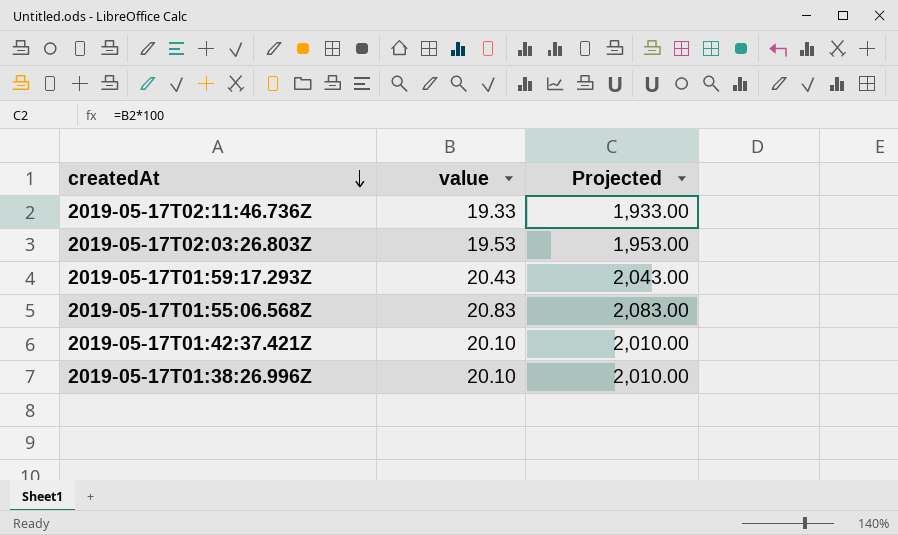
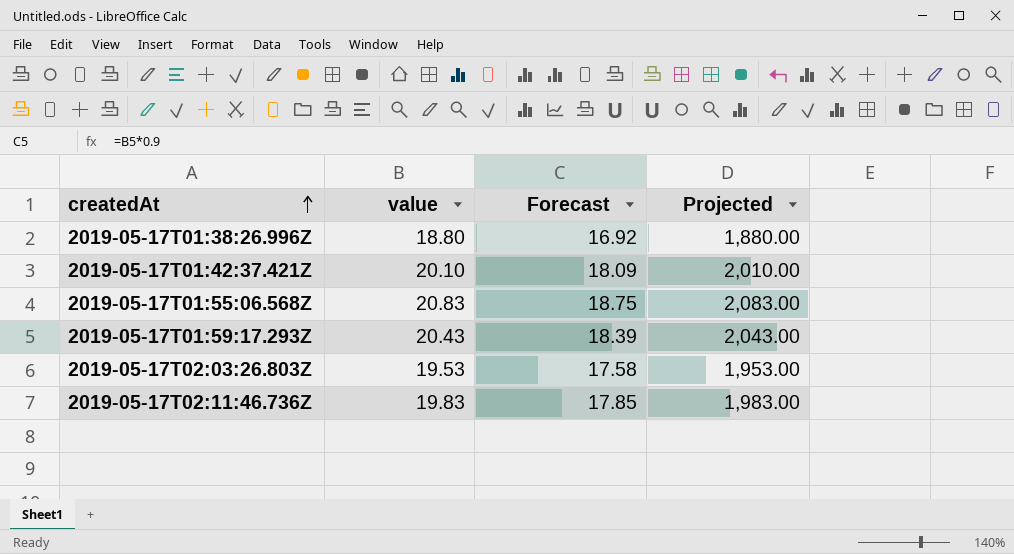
row order: createdAt descending -> createdAt ascending
column Forecast | formula: none -> [value] * 0.9
2019-05-17T01:38:26.996Z | value: 20.10 -> 18.80
2019-05-17T01:38:26.996Z | Projected: 2,010.00 -> 1,880.00
2019-05-17T02:11:46.736Z | value: 19.33 -> 19.83
2019-05-17T02:11:46.736Z | Projected: 1,933.00 -> 1,983.00

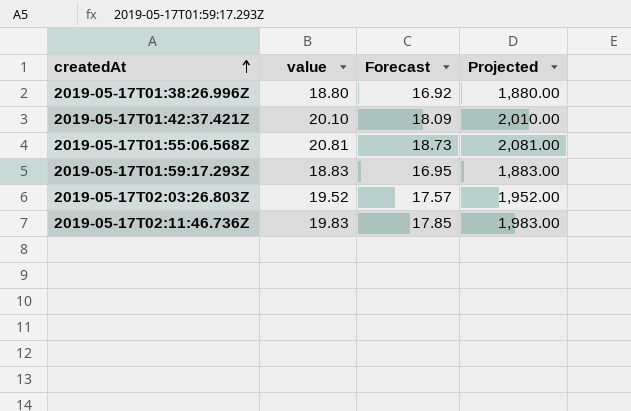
2019-05-17T01:55:06.568Z | value: 20.83 -> 20.81
2019-05-17T01:55:06.568Z | Forecast: 18.75 -> 18.73
2019-05-17T01:55:06.568Z | Projected: 2,083.00 -> 2,081.00
2019-05-17T01:59:17.293Z | value: 20.43 -> 18.83
2019-05-17T01:59:17.293Z | Forecast: 18.39 -> 16.95
2019-05-17T01:59:17.293Z | Projected: 2,043.00 -> 1,883.00
2019-05-17T02:03:26.803Z | value: 19.53 -> 19.52
2019-05-17T02:03:26.803Z | Forecast: 17.58 -> 17.57
2019-05-17T02:03:26.803Z | Projected: 1,953.00 -> 1,952.00

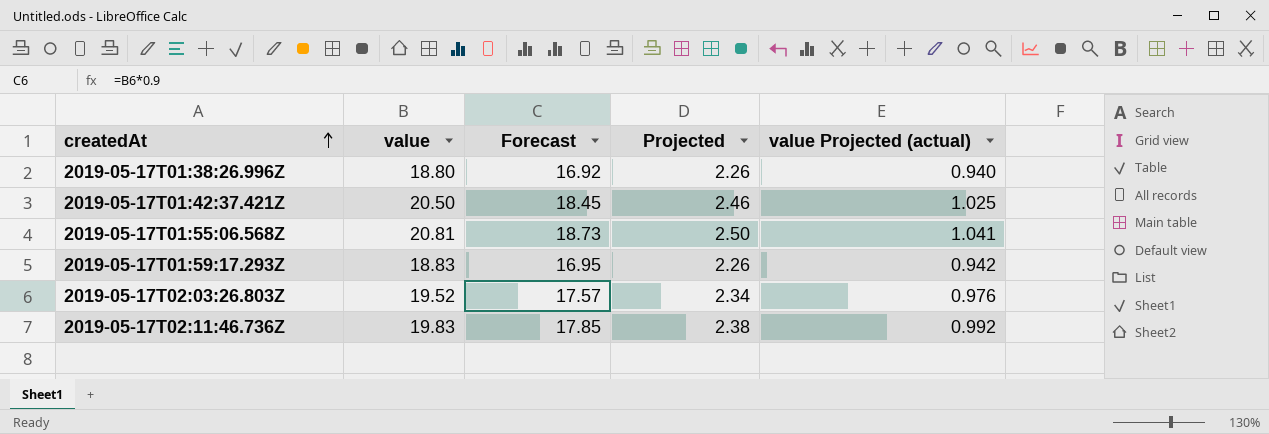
column Projected | formula: [value] * 100 -> [value] * 0.12
column value Projected (actual) | formula: none -> [value] * 0.05
2019-05-17T01:42:37.421Z | value: 20.10 -> 20.50
2019-05-17T01:42:37.421Z | Forecast: 18.09 -> 18.45

